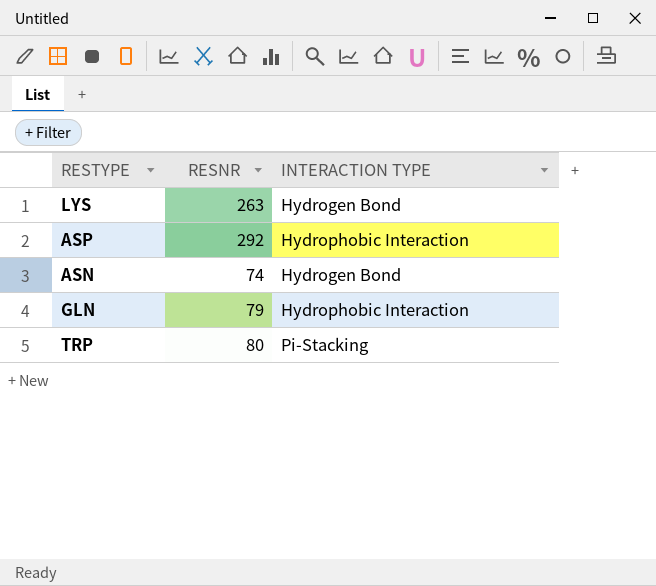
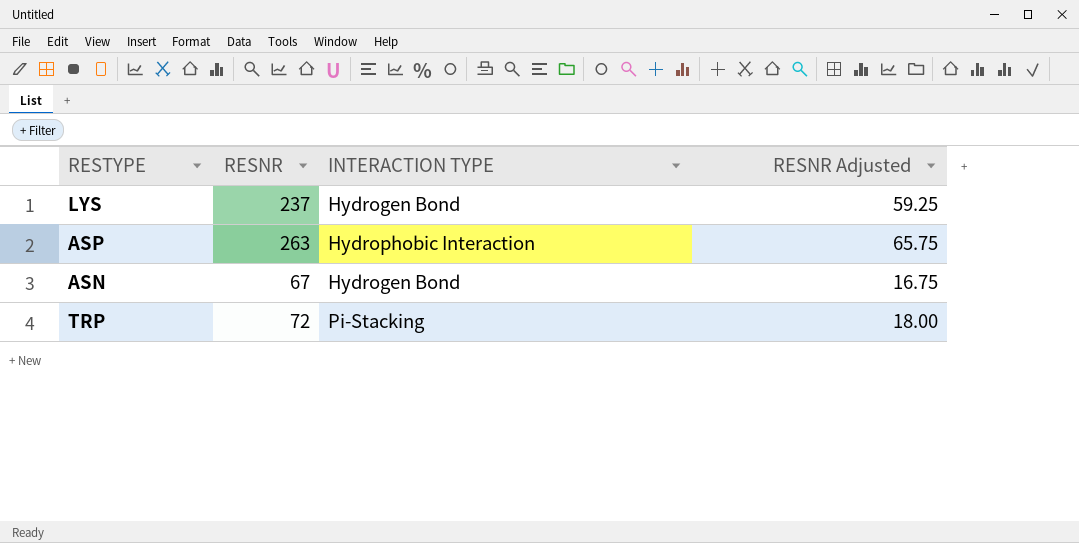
column RESNR Adjusted | formula: none -> [RESNR] * 0.25
row GLN: 79 | Hydrophobic Interaction -> none
LYS | RESNR: 263 -> 237
ASP | RESNR: 292 -> 263
ASN | RESNR: 74 -> 67
TRP | RESNR: 80 -> 72

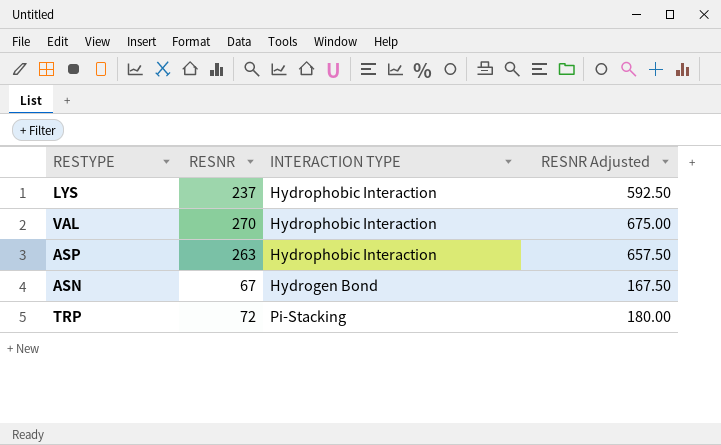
column RESNR Adjusted | formula: [RESNR] * 0.25 -> [RESNR] * 2.5
LYS | INTERACTION TYPE: Hydrogen Bond -> Hydrophobic Interaction
row VAL: none -> 270 | Hydrophobic Interaction | 675.00

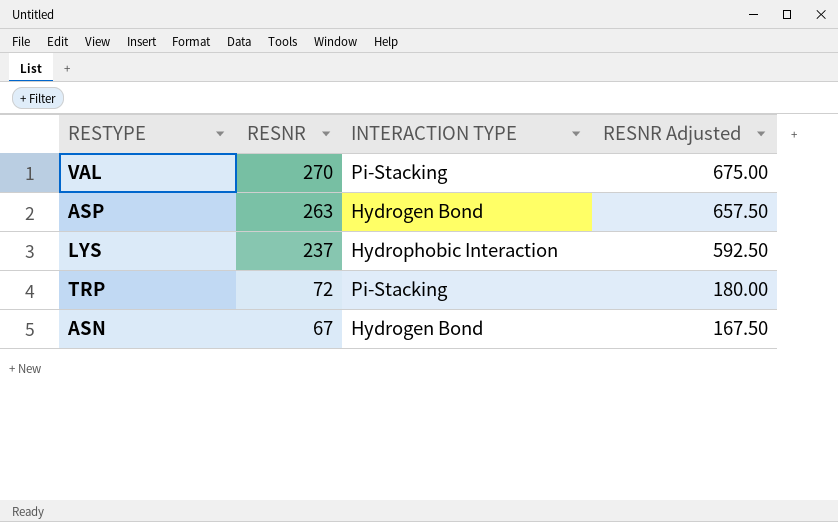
row order: none -> RESNR descending
VAL | INTERACTION TYPE: Hydrophobic Interaction -> Pi-Stacking
ASP | INTERACTION TYPE: Hydrophobic Interaction -> Hydrogen Bond

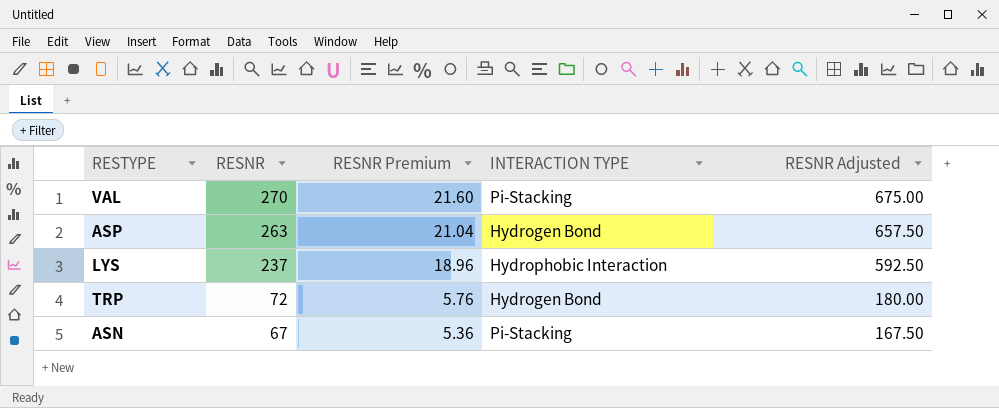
column RESNR Premium | formula: none -> [RESNR] * 0.08
TRP | INTERACTION TYPE: Pi-Stacking -> Hydrogen Bond
ASN | INTERACTION TYPE: Hydrogen Bond -> Pi-Stacking

